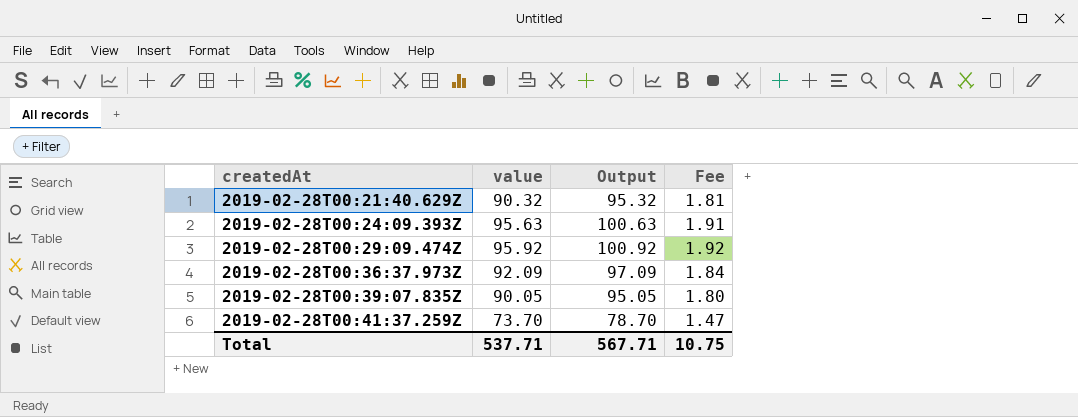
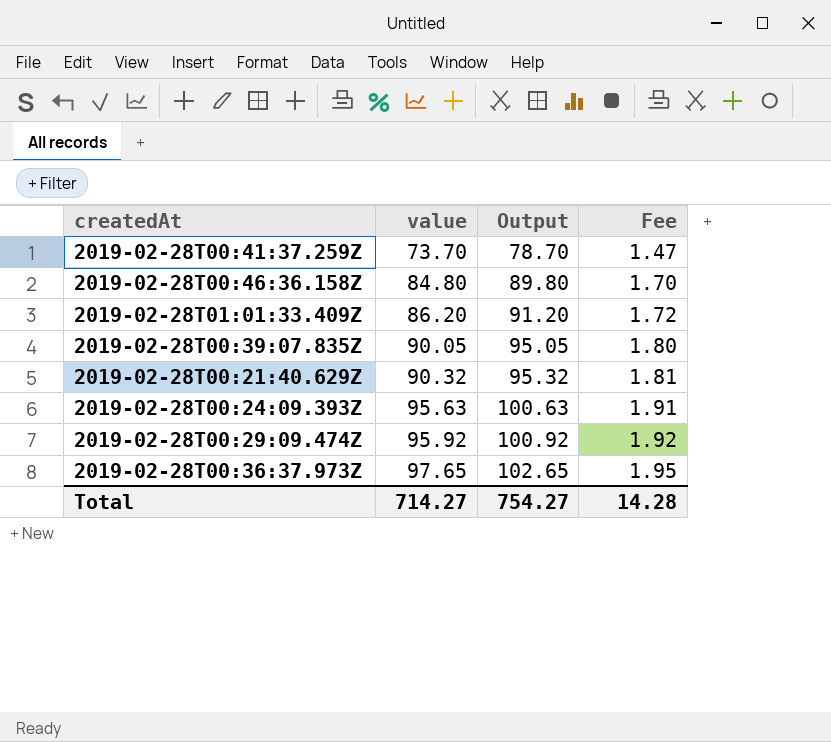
row order: createdAt ascending -> value ascending
row 2019-02-28T00:46:36.158Z: none -> 84.80 | 89.80 | 1.70
row 2019-02-28T01:01:33.409Z: none -> 86.20 | 91.20 | 1.72
2019-02-28T00:36:37.973Z | value: 92.09 -> 97.65
2019-02-28T00:36:37.973Z | Output: 97.09 -> 102.65
2019-02-28T00:36:37.973Z | Fee: 1.84 -> 1.95
Total | value: 537.71 -> 714.27
Total | Output: 567.71 -> 754.27
Total | Fee: 10.75 -> 14.28

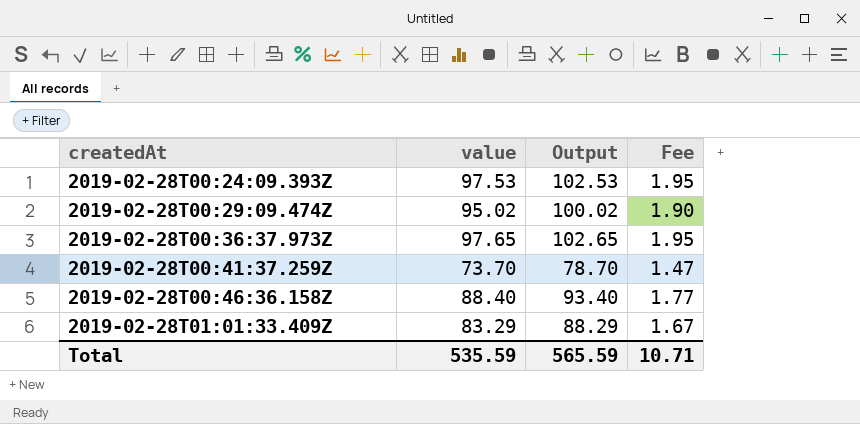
row order: value ascending -> createdAt ascending
row 2019-02-28T00:39:07.835Z: 90.05 | 95.05 | 1.80 -> none
row 2019-02-28T00:21:40.629Z: 90.32 | 95.32 | 1.81 -> none
2019-02-28T00:24:09.393Z | value: 95.63 -> 97.53
2019-02-28T00:24:09.393Z | Output: 100.63 -> 102.53
2019-02-28T00:24:09.393Z | Fee: 1.91 -> 1.95
2019-02-28T00:29:09.474Z | value: 95.92 -> 95.02
2019-02-28T00:29:09.474Z | Output: 100.92 -> 100.02
2019-02-28T00:29:09.474Z | Fee: 1.92 -> 1.90
2019-02-28T00:46:36.158Z | value: 84.80 -> 88.40
2019-02-28T00:46:36.158Z | Output: 89.80 -> 93.40
2019-02-28T00:46:36.158Z | Fee: 1.70 -> 1.77
2019-02-28T01:01:33.409Z | value: 86.20 -> 83.29
2019-02-28T01:01:33.409Z | Output: 91.20 -> 88.29
2019-02-28T01:01:33.409Z | Fee: 1.72 -> 1.67
Total | value: 714.27 -> 535.59
Total | Output: 754.27 -> 565.59
Total | Fee: 14.28 -> 10.71

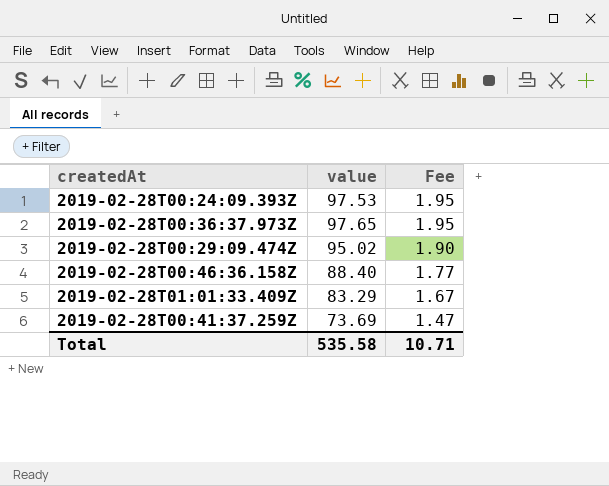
row order: createdAt ascending -> Fee descending
column Output | formula: [value] + 5 -> none
2019-02-28T00:41:37.259Z | value: 73.70 -> 73.69
Total | value: 535.59 -> 535.58

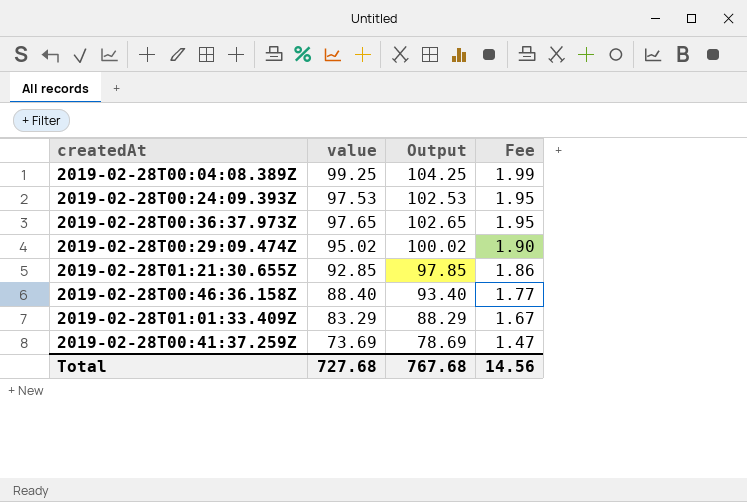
column Output | formula: none -> [value] + 5
row 2019-02-28T00:04:08.389Z: none -> 99.25 | 104.25 | 1.99
row 2019-02-28T01:21:30.655Z: none -> 92.85 | 97.85 | 1.86
Total | value: 535.58 -> 727.68
Total | Fee: 10.71 -> 14.56

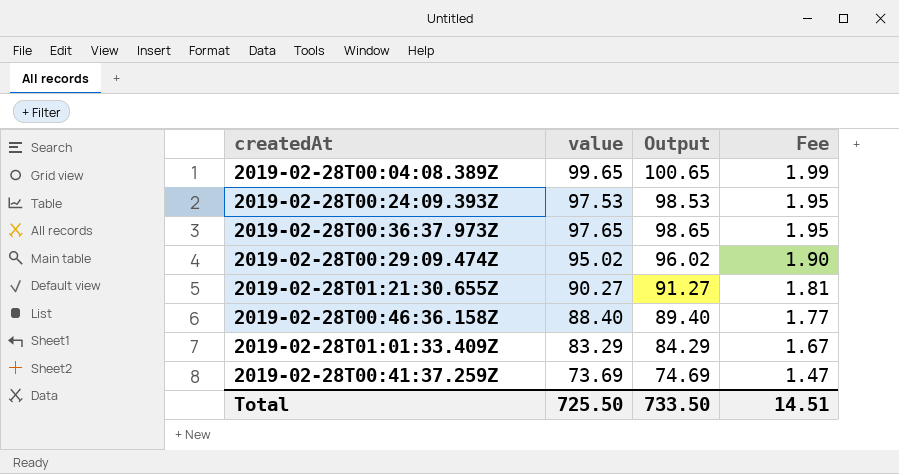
column Output | formula: [value] + 5 -> [value] + 1
2019-02-28T00:04:08.389Z | value: 99.25 -> 99.65
2019-02-28T01:21:30.655Z | value: 92.85 -> 90.27
2019-02-28T01:21:30.655Z | Fee: 1.86 -> 1.81
Total | value: 727.68 -> 725.50
Total | Output: 767.68 -> 733.50
Total | Fee: 14.56 -> 14.51

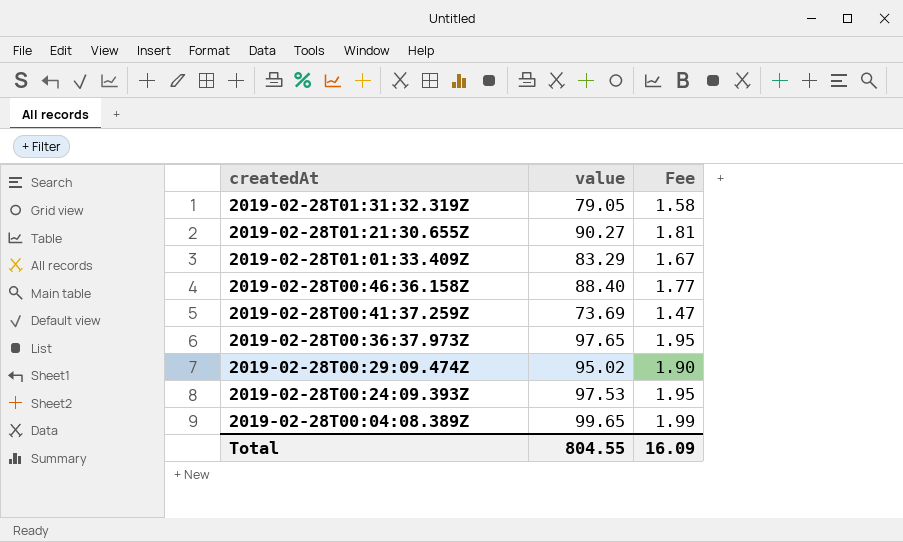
row order: Fee descending -> createdAt descending
column Output | formula: [value] + 1 -> none
row 2019-02-28T01:31:32.319Z: none -> 79.05 | 1.58
Total | value: 725.50 -> 804.55
Total | Fee: 14.51 -> 16.09

